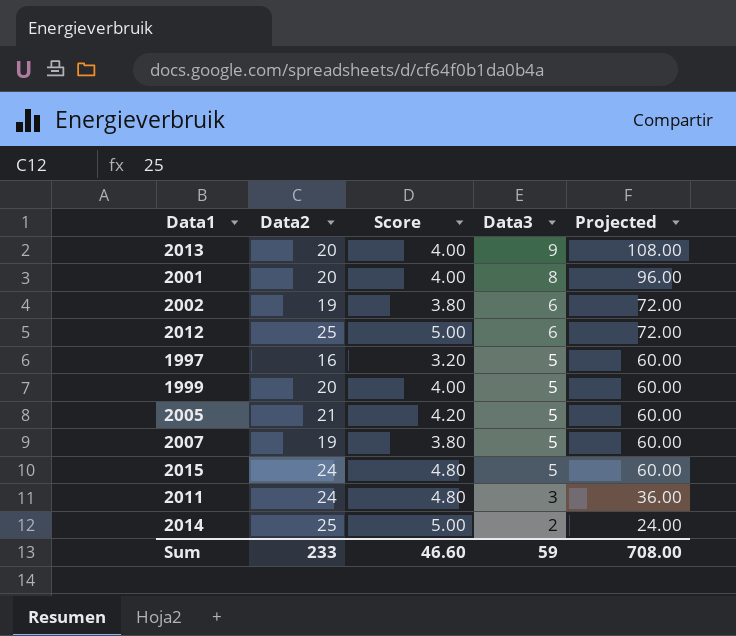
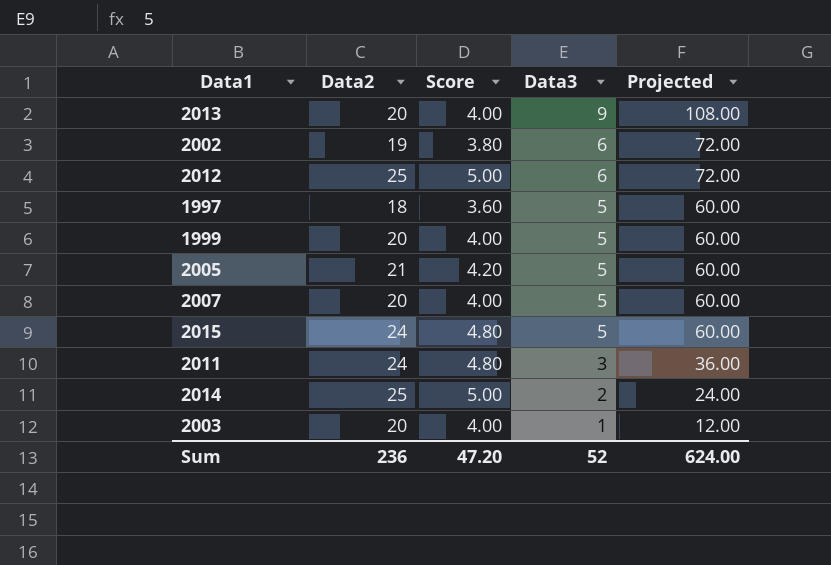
row 2001: 20 | 4.00 | 8 | 96.00 -> none
1997 | Data2: 16 -> 18
1997 | Score: 3.20 -> 3.60
2007 | Data2: 19 -> 20
2007 | Score: 3.80 -> 4.00
row 2003: none -> 20 | 4.00 | 1 | 12.00
Sum | Data2: 233 -> 236
Sum | Score: 46.60 -> 47.20
Sum | Data3: 59 -> 52
Sum | Projected: 708.00 -> 624.00

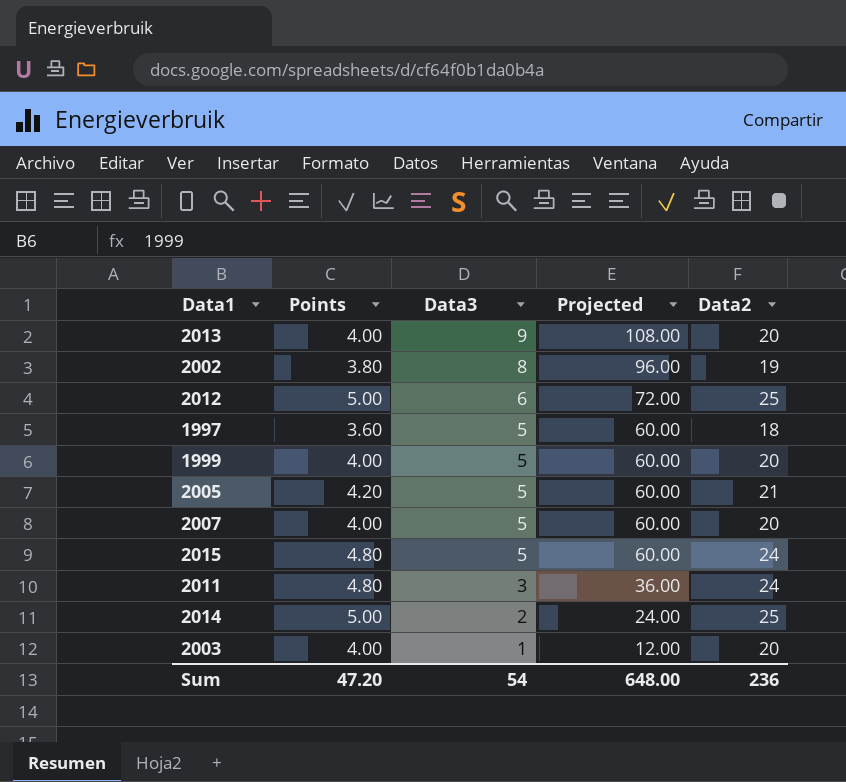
column name: Score -> Points
column Data2 | position: 2 -> 5
2002 | Data3: 6 -> 8
2002 | Projected: 72.00 -> 96.00
Sum | Data3: 52 -> 54
Sum | Projected: 624.00 -> 648.00

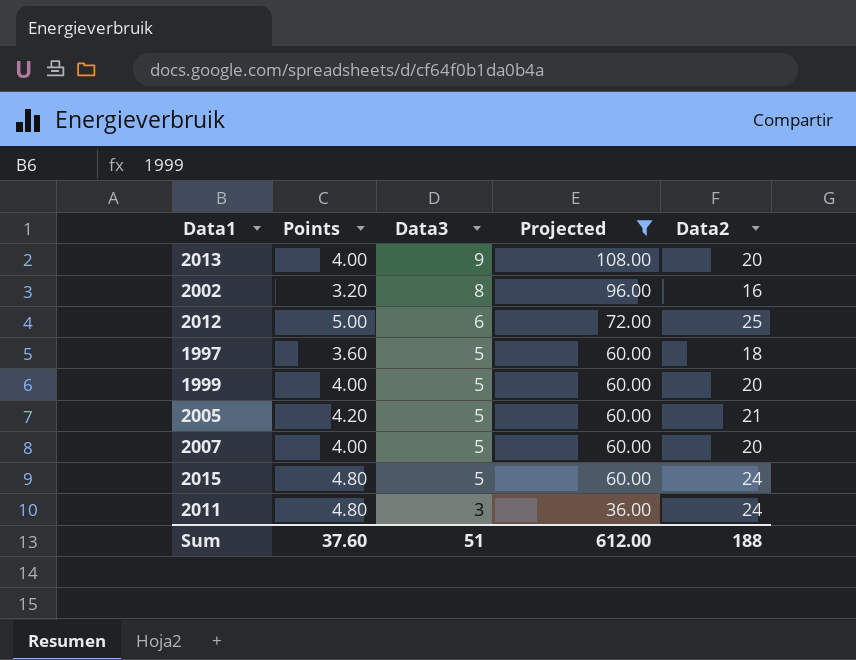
filter: none -> Projected >= 36.00
2002 | Points: 3.80 -> 3.20
2002 | Data2: 19 -> 16
Sum | Points: 47.20 -> 37.60
Sum | Data3: 54 -> 51
Sum | Projected: 648.00 -> 612.00
Sum | Data2: 236 -> 188

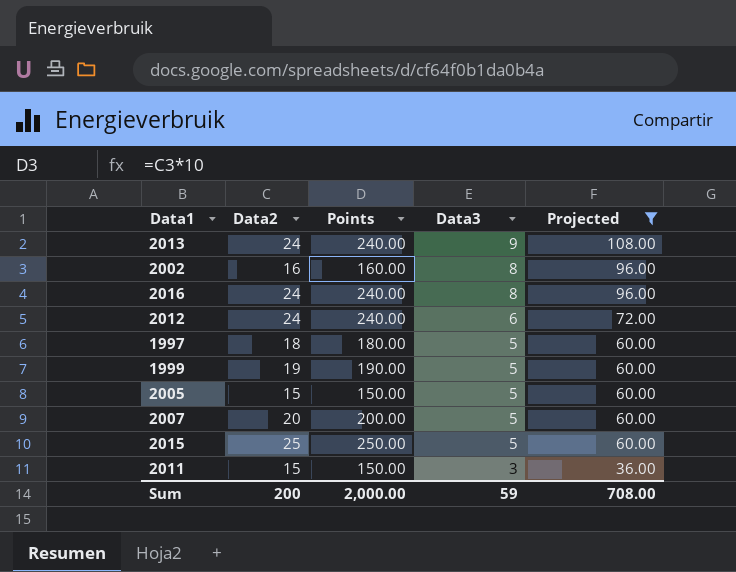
column Data2 | position: 5 -> 2
column Points | formula: [Data2] * 0.2 -> [Data2] * 10
2013 | Data2: 20 -> 24
row 2016: none -> 24 | 240.00 | 8 | 96.00
2012 | Data2: 25 -> 24
1999 | Data2: 20 -> 19
2005 | Data2: 21 -> 15
2015 | Data2: 24 -> 25
2011 | Data2: 24 -> 15
Sum | Data2: 188 -> 200
Sum | Points: 37.60 -> 2,000.00
Sum | Data3: 51 -> 59
Sum | Projected: 612.00 -> 708.00

